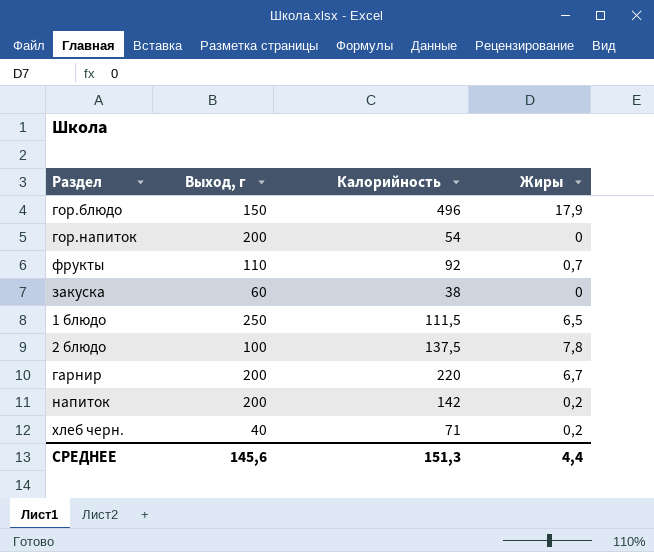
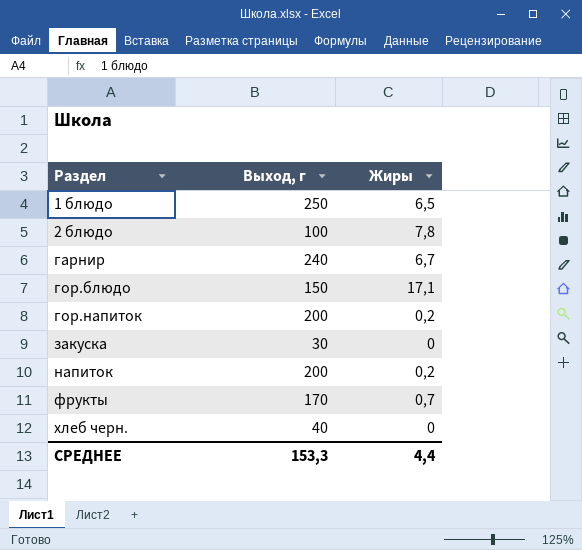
row order: none -> Раздел ascending
column Калорийность | position: 3 -> none
гарнир | Выход, г: 200 -> 240
гор.блюдо | Жиры: 17,9 -> 17,1
гор.напиток | Жиры: 0 -> 0,2
закуска | Выход, г: 60 -> 30
фрукты | Выход, г: 110 -> 170
хлеб черн. | Жиры: 0,2 -> 0
СРЕДНЕЕ | Выход, г: 145,6 -> 153,3

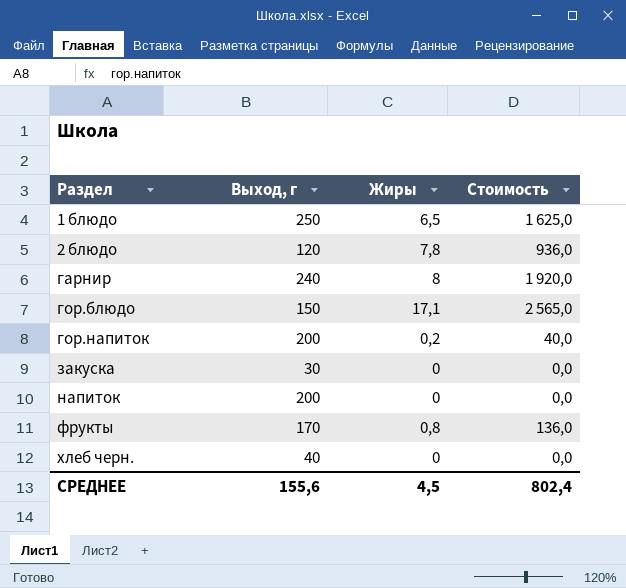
column Стоимость | formula: none -> [Выход, г] * [Жиры]
2 блюдо | Выход, г: 100 -> 120
гарнир | Жиры: 6,7 -> 8
напиток | Жиры: 0,2 -> 0
фрукты | Жиры: 0,7 -> 0,8
СРЕДНЕЕ | Выход, г: 153,3 -> 155,6
СРЕДНЕЕ | Жиры: 4,4 -> 4,5

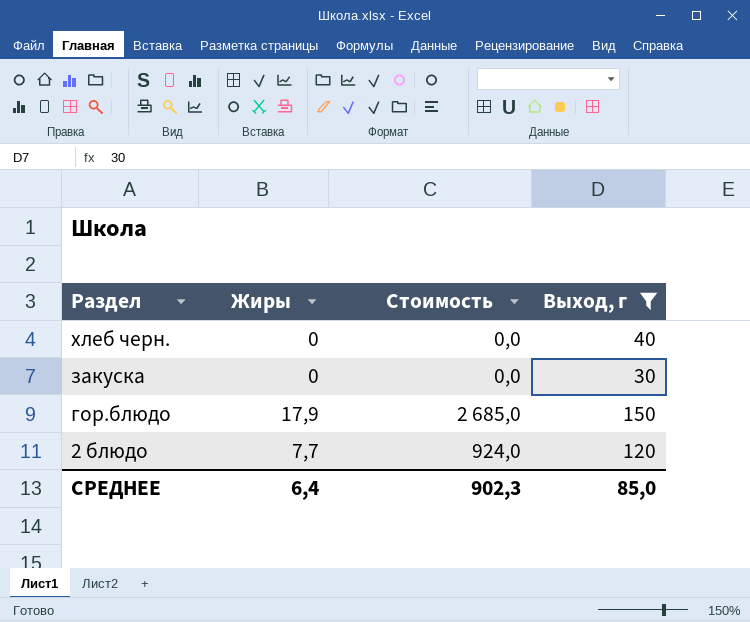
filter: none -> Выход, г <= 150
row order: Раздел ascending -> Раздел descending
column Выход, г | position: 2 -> 4
гор.блюдо | Жиры: 17,1 -> 17,9
гор.блюдо | Стоимость: 2 565,0 -> 2 685,0
2 блюдо | Жиры: 7,8 -> 7,7
2 блюдо | Стоимость: 936,0 -> 924,0
СРЕДНЕЕ | Жиры: 4,5 -> 6,4
СРЕДНЕЕ | Стоимость: 802,4 -> 902,3
СРЕДНЕЕ | Выход, г: 155,6 -> 85,0

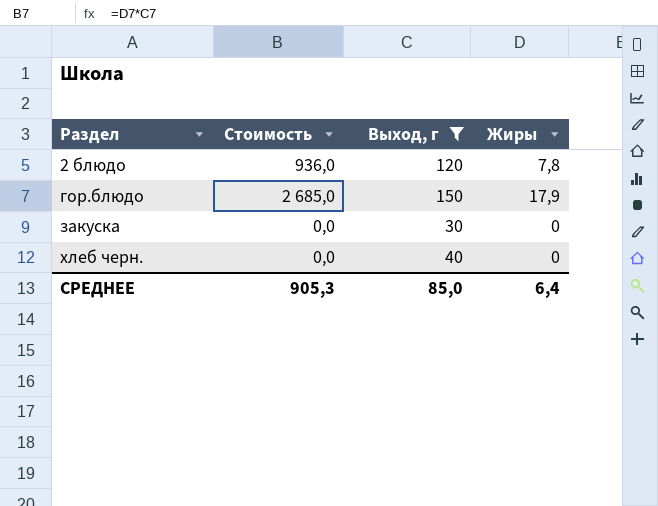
row order: Раздел descending -> Раздел ascending
column Жиры | position: 2 -> 4
2 блюдо | Стоимость: 924,0 -> 936,0
2 блюдо | Жиры: 7,7 -> 7,8
СРЕДНЕЕ | Стоимость: 902,3 -> 905,3

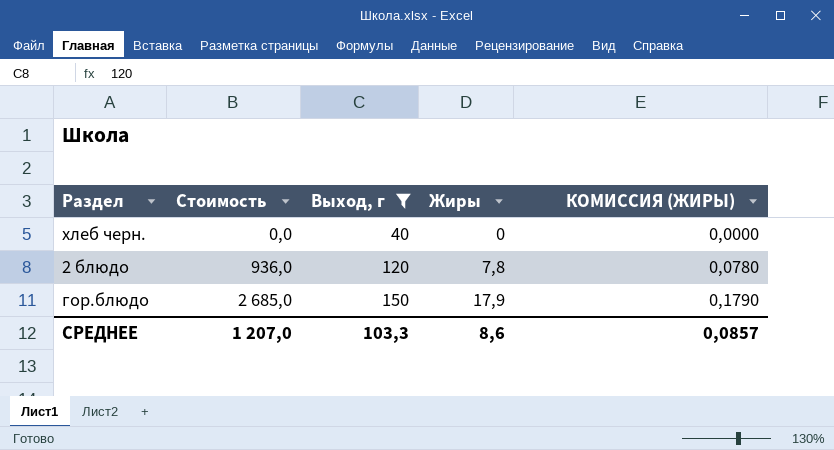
row order: Раздел ascending -> Стоимость ascending
column КОМИССИЯ (ЖИРЫ) | formula: none -> [Жиры] * 0,01
row закуска: 0,0 | 30 | 0 -> none
СРЕДНЕЕ | Стоимость: 905,3 -> 1 207,0
СРЕДНЕЕ | Выход, г: 85,0 -> 103,3
СРЕДНЕЕ | Жиры: 6,4 -> 8,6

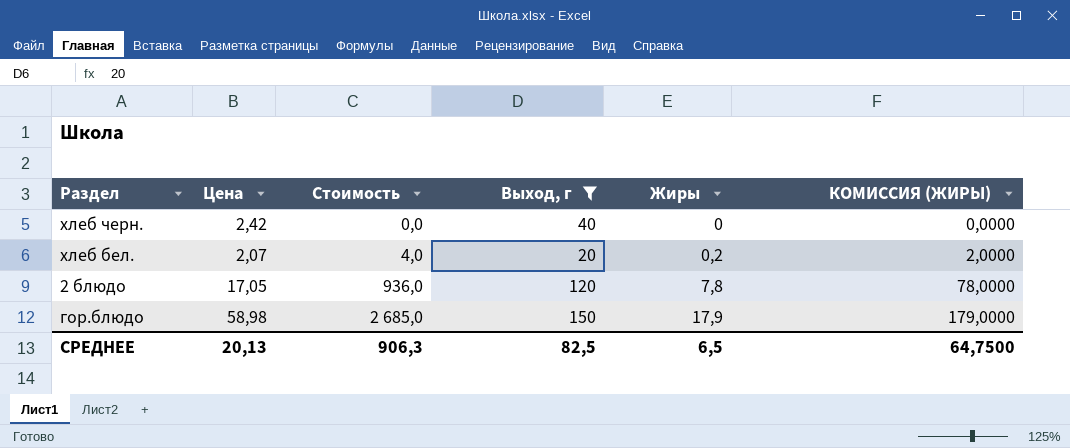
column Цена | position: none -> 2
column КОМИССИЯ (ЖИРЫ) | formula: [Жиры] * 0,01 -> [Жиры] * 10
row хлеб бел.: none -> 2,07 | 4,0 | 20 | 0,2 | 2,0000
СРЕДНЕЕ | Стоимость: 1 207,0 -> 906,3
СРЕДНЕЕ | Выход, г: 103,3 -> 82,5
СРЕДНЕЕ | Жиры: 8,6 -> 6,5
СРЕДНЕЕ | КОМИССИЯ (ЖИРЫ): 0,0857 -> 64,7500

